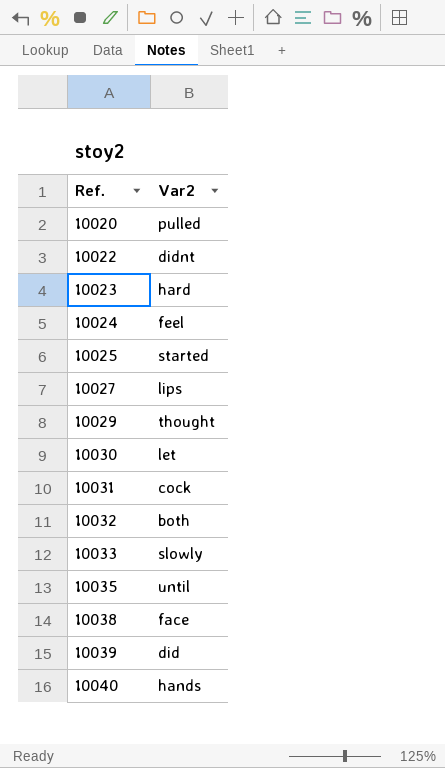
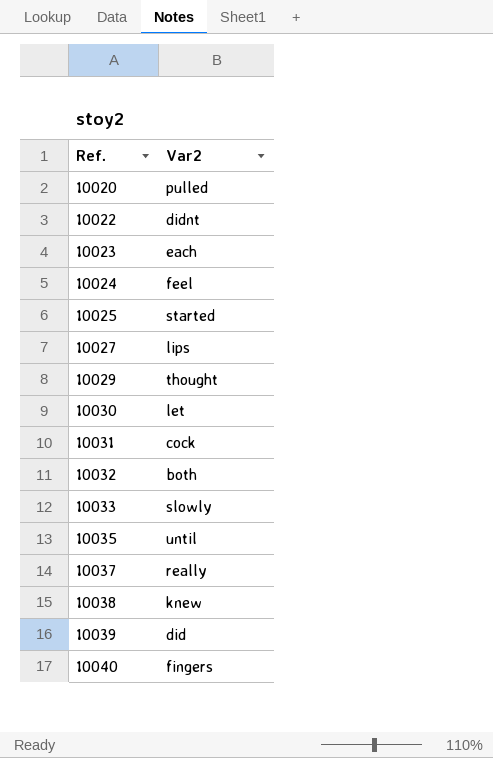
10023 | Var2: hard -> each
row 10037: none -> really
10038 | Var2: face -> knew
10040 | Var2: hands -> fingers

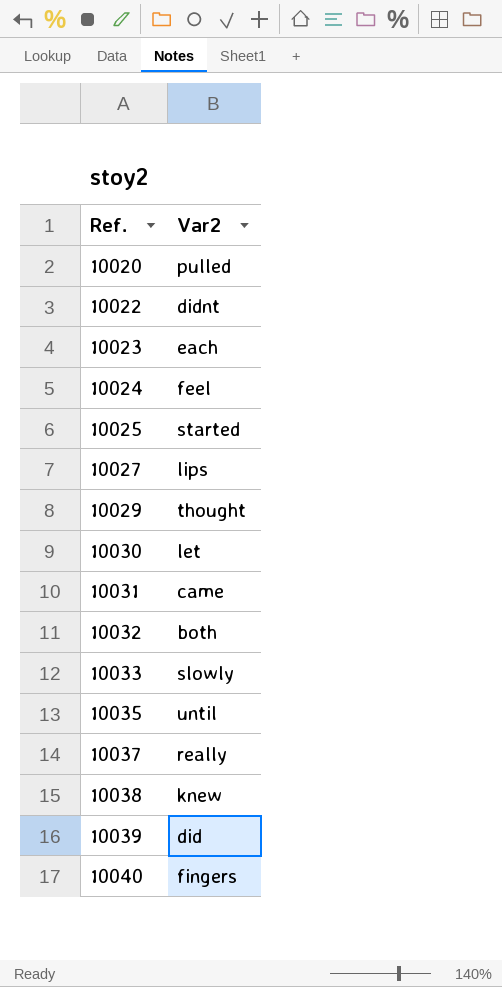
10031 | Var2: cock -> came

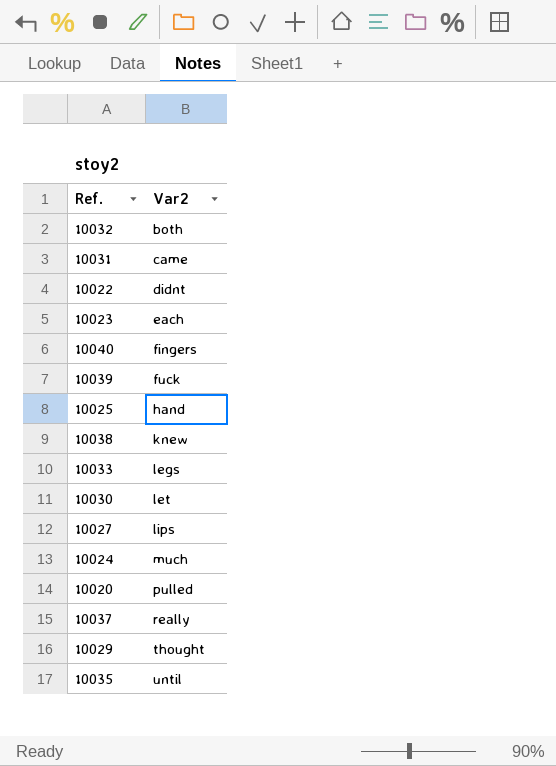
row order: Ref. ascending -> Var2 ascending
10039 | Var2: did -> fuck
10025 | Var2: started -> hand
10033 | Var2: slowly -> legs
10024 | Var2: feel -> much

